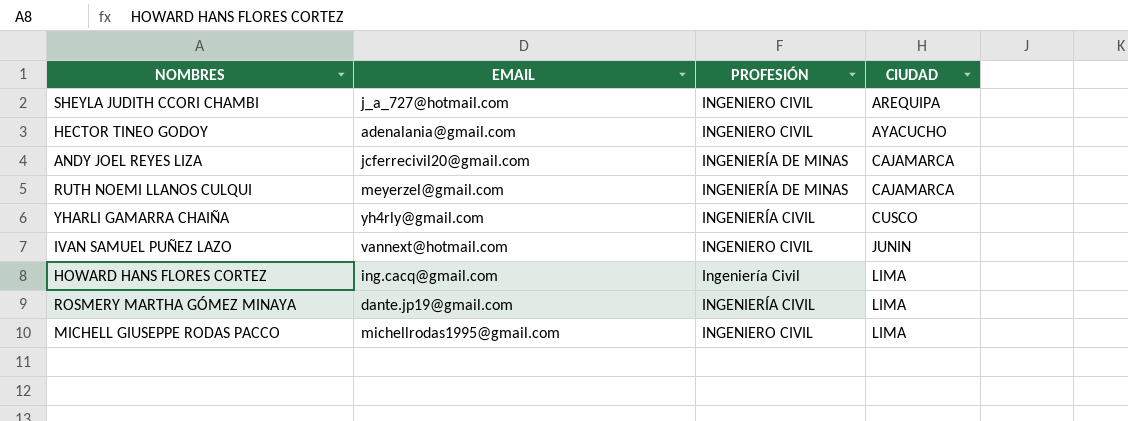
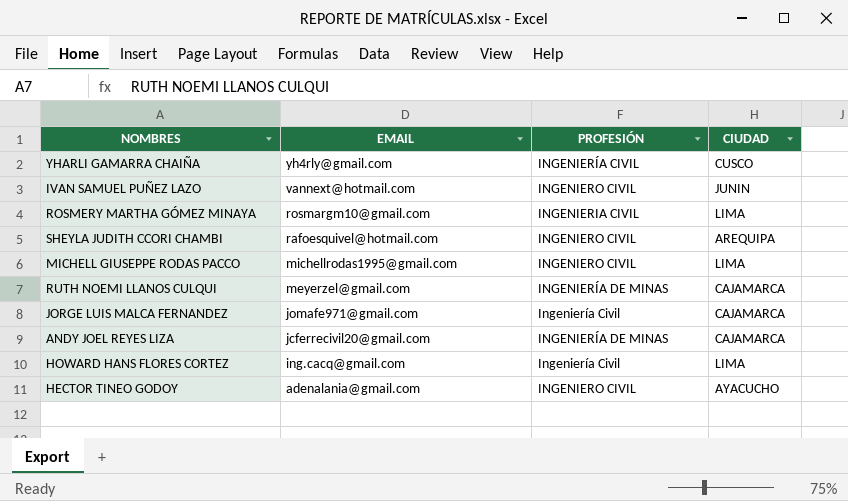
row order: CIUDAD ascending -> EMAIL descending
ROSMERY MARTHA GÓMEZ MINAYA | EMAIL: dante.jp19@gmail.com -> rosmargm10@gmail.com
ROSMERY MARTHA GÓMEZ MINAYA | PROFESIÓN: INGENIERÍA CIVIL -> INGENIERIA CIVIL
SHEYLA JUDITH CCORI CHAMBI | EMAIL: j_a_727@hotmail.com -> rafoesquivel@hotmail.com
row JORGE LUIS MALCA FERNANDEZ: none -> jomafe971@gmail.com | Ingeniería Civil | CAJAMARCA

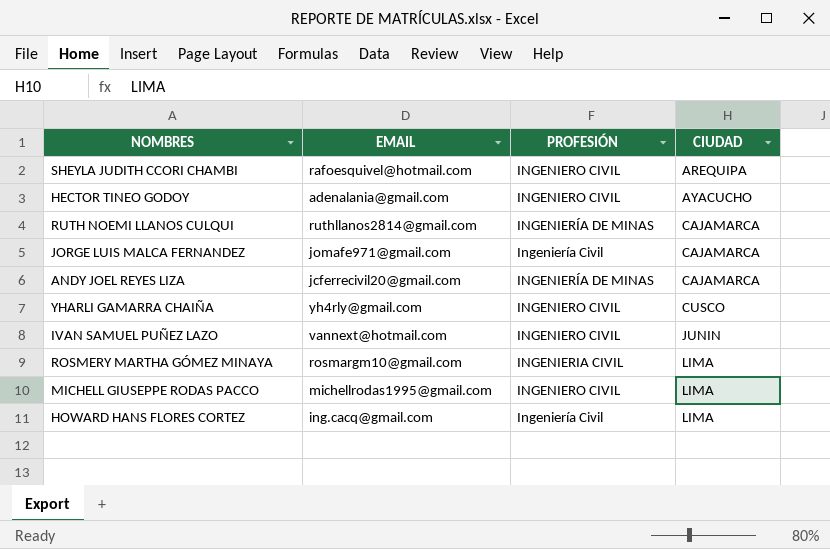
row order: EMAIL descending -> CIUDAD ascending
RUTH NOEMI LLANOS CULQUI | EMAIL: meyerzel@gmail.com -> ruthllanos2814@gmail.com
YHARLI GAMARRA CHAIÑA | PROFESIÓN: INGENIERÍA CIVIL -> INGENIERO CIVIL

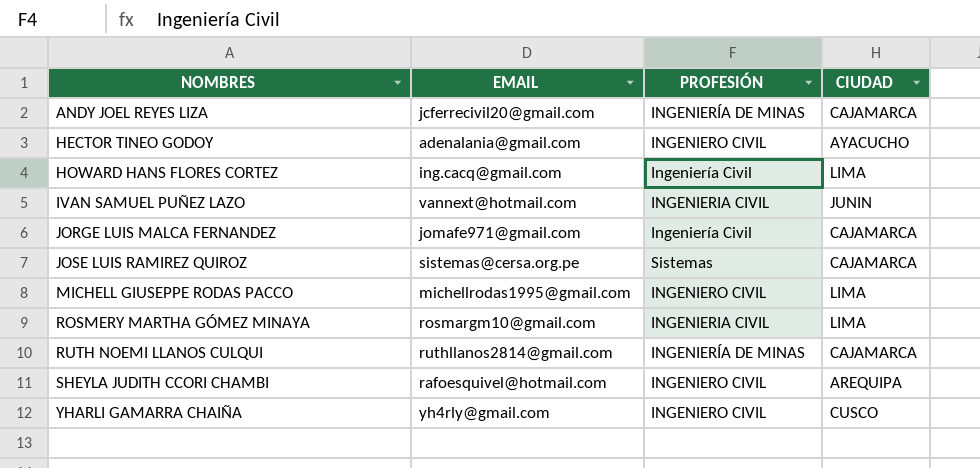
row order: CIUDAD ascending -> NOMBRES ascending
IVAN SAMUEL PUÑEZ LAZO | PROFESIÓN: INGENIERO CIVIL -> INGENIERIA CIVIL
row JOSE LUIS RAMIREZ QUIROZ: none -> sistemas@cersa.org.pe | Sistemas | CAJAMARCA

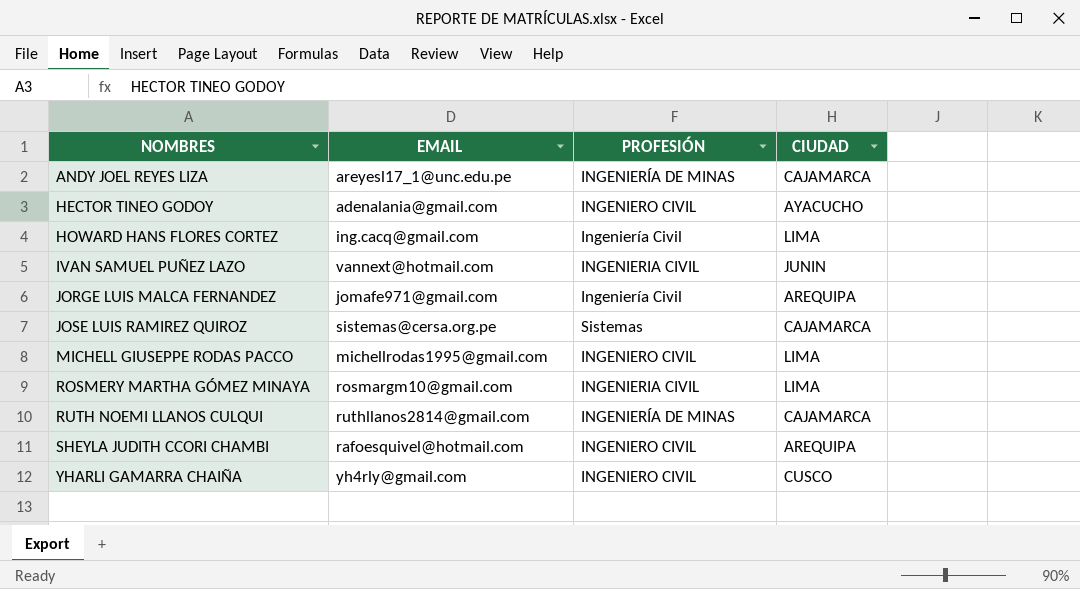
ANDY JOEL REYES LIZA | EMAIL: jcferrecivil20@gmail.com -> areyesl17_1@unc.edu.pe
JORGE LUIS MALCA FERNANDEZ | CIUDAD: CAJAMARCA -> AREQUIPA

